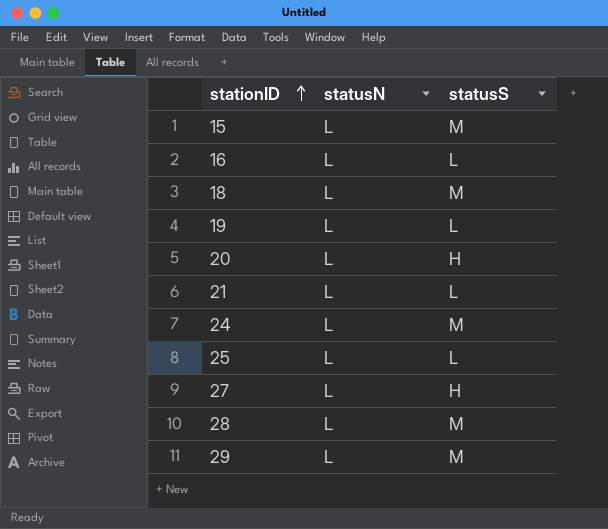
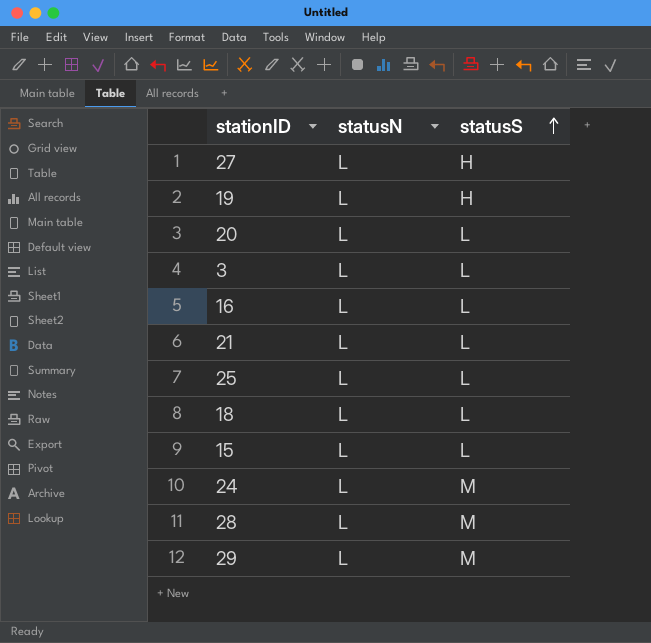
row order: stationID ascending -> statusS ascending
19 | statusS: L -> H
20 | statusS: H -> L
row 3: none -> L | L
18 | statusS: M -> L
15 | statusS: M -> L

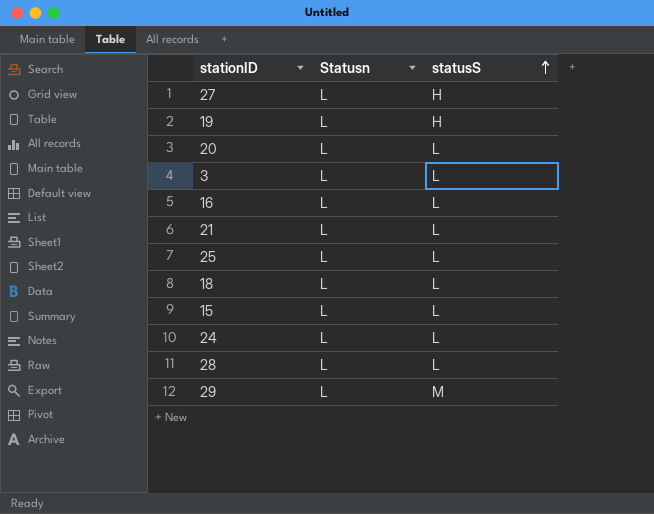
column name: statusN -> Statusn
24 | statusS: M -> L
28 | statusS: M -> L

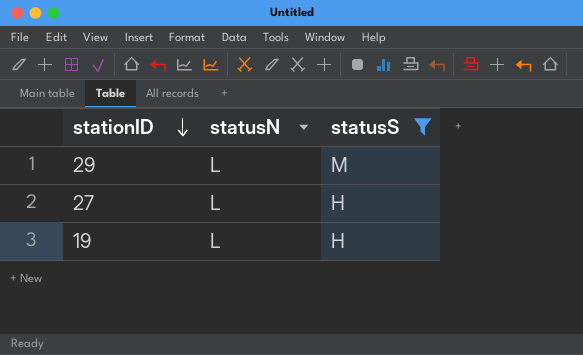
filter: none -> statusS != L
row order: statusS ascending -> stationID descending
column name: Statusn -> statusN

